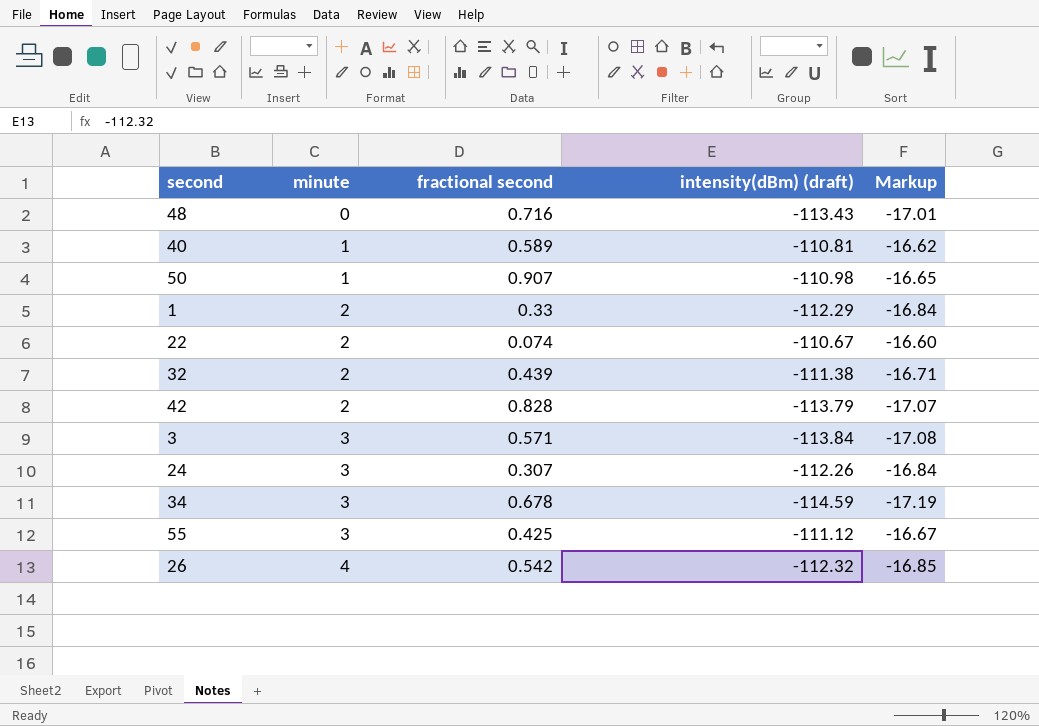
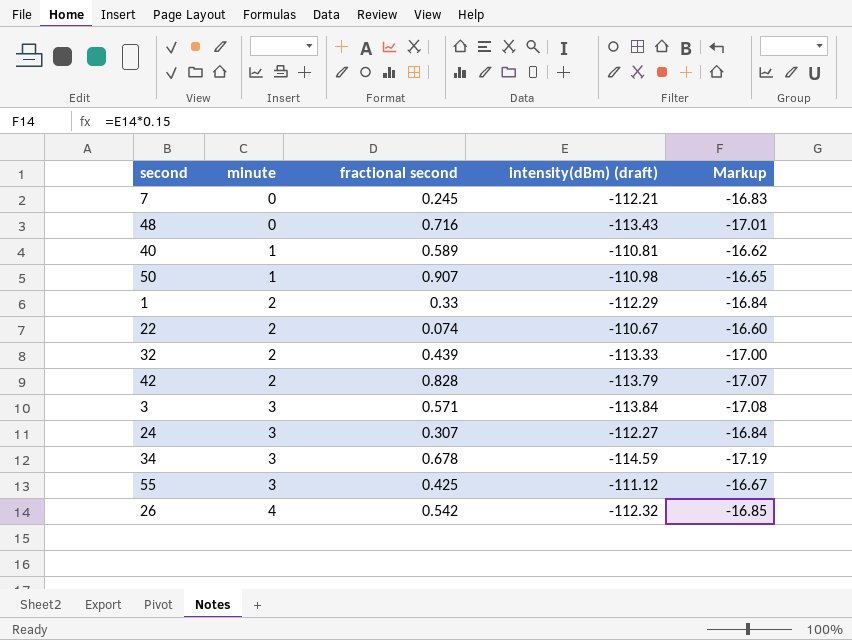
row 7: none -> 0 | 0.245 | -112.21 | -16.83
32 | intensity(dBm) (draft): -111.38 -> -113.33
32 | Markup: -16.71 -> -17.00
24 | intensity(dBm) (draft): -112.26 -> -112.27

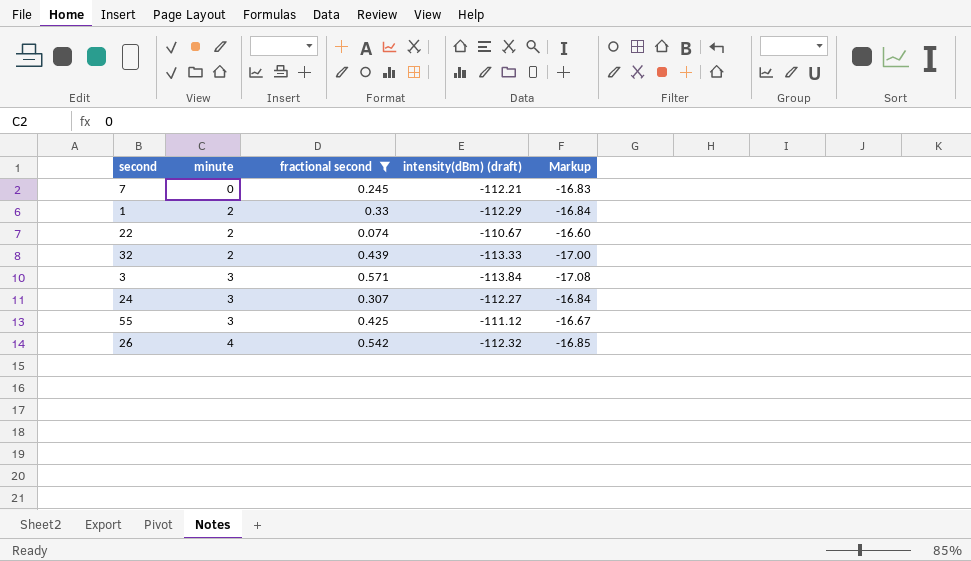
filter: none -> fractional second <= 0.571

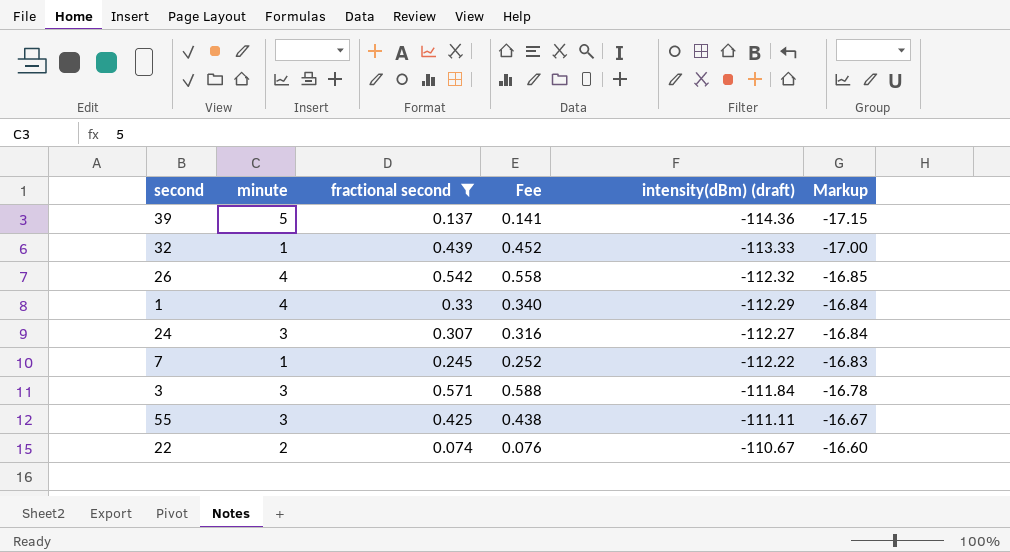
row order: minute ascending -> intensity(dBm) (draft) ascending
column Fee | formula: none -> [fractional second] * 1.03
row 39: none -> 5 | 0.137 | 0.141 | -114.36 | -17.15
32 | minute: 2 -> 1
1 | minute: 2 -> 4
7 | minute: 0 -> 1
7 | intensity(dBm) (draft): -112.21 -> -112.22
3 | intensity(dBm) (draft): -113.84 -> -111.84
3 | Markup: -17.08 -> -16.78
55 | intensity(dBm) (draft): -111.12 -> -111.11

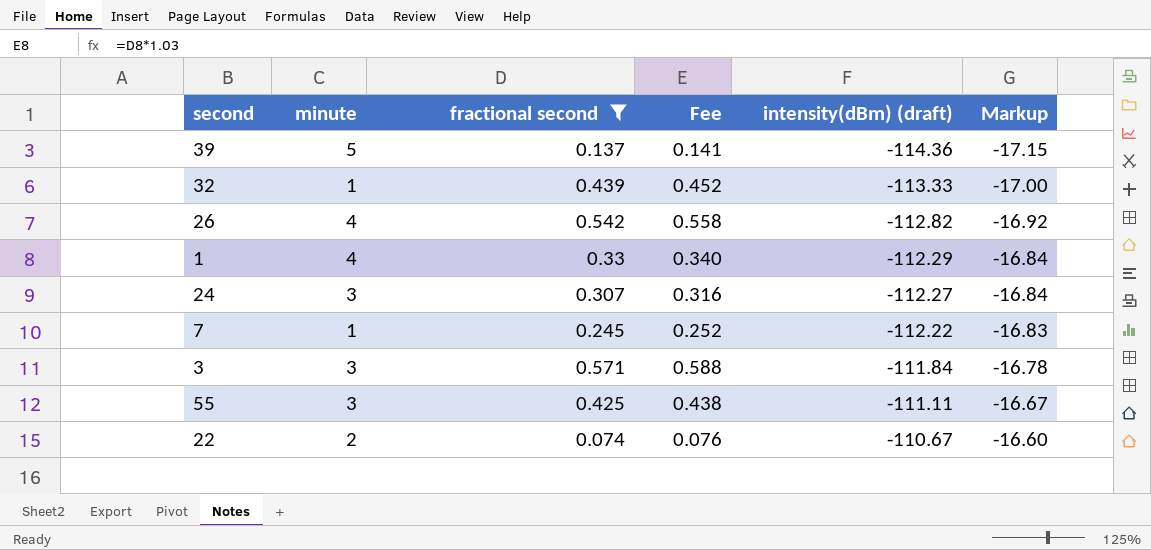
26 | intensity(dBm) (draft): -112.32 -> -112.82
26 | Markup: -16.85 -> -16.92

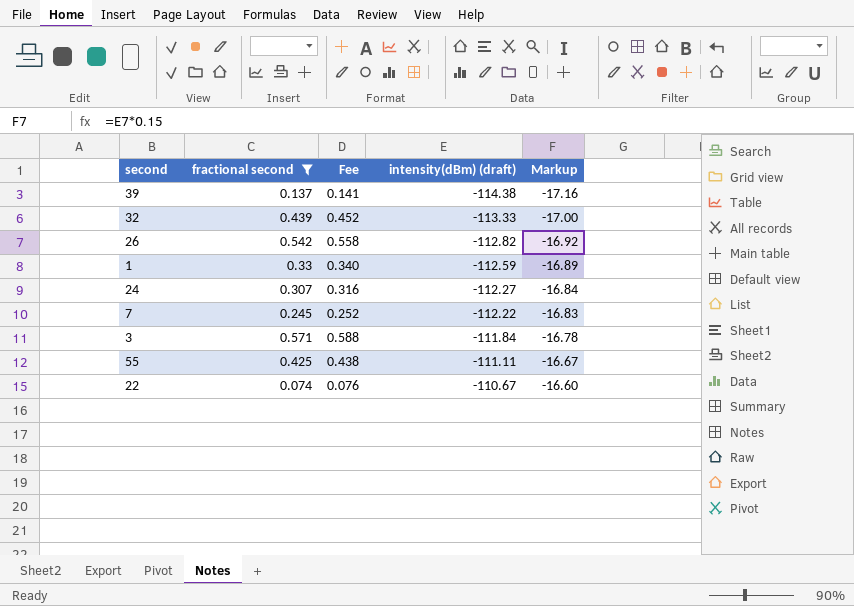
column minute | position: 2 -> none
39 | intensity(dBm) (draft): -114.36 -> -114.38
39 | Markup: -17.15 -> -17.16
1 | intensity(dBm) (draft): -112.29 -> -112.59
1 | Markup: -16.84 -> -16.89

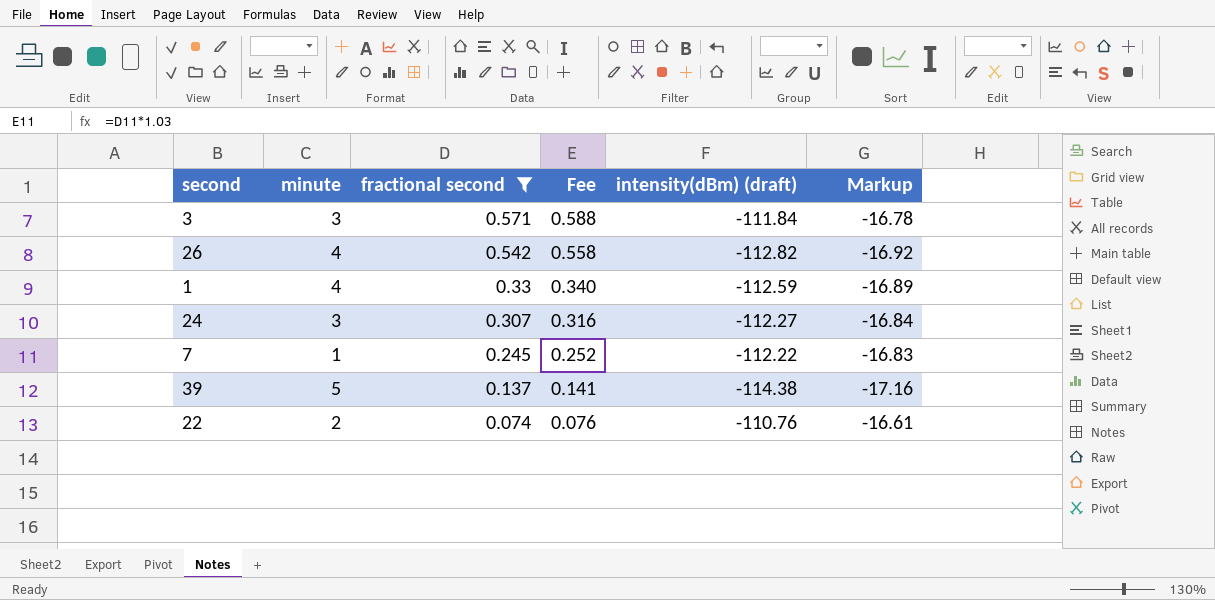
row order: intensity(dBm) (draft) ascending -> fractional second descending
column minute | position: none -> 2
row 32: 0.439 | 0.452 | -113.33 | -17.00 -> none
row 55: 0.425 | 0.438 | -111.11 | -16.67 -> none
22 | intensity(dBm) (draft): -110.67 -> -110.76
22 | Markup: -16.60 -> -16.61

